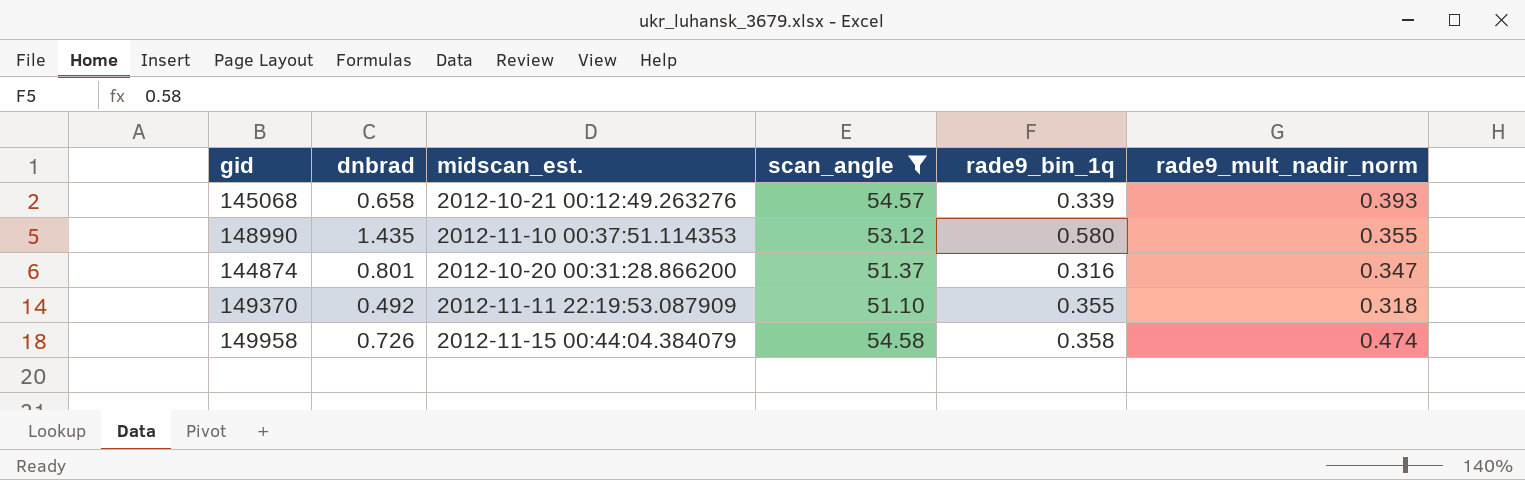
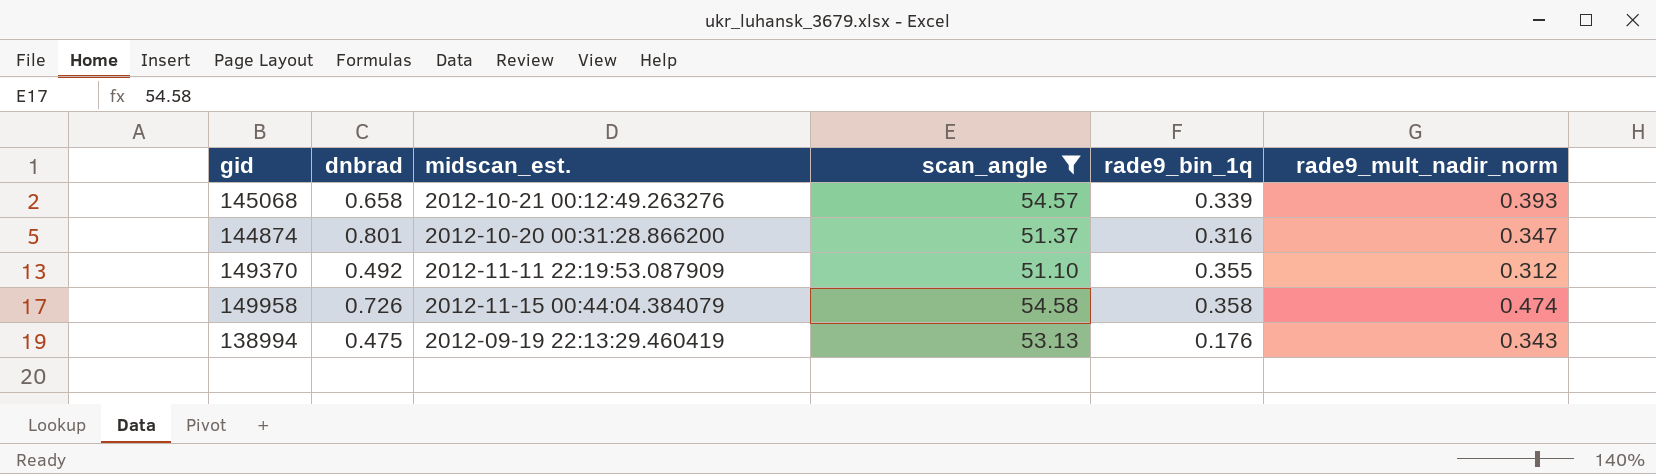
row 148990: 1.435 | 2012-11-10 00:37:51.114353 | 53.12 | 0.580 | 0.355 -> none
149370 | rade9_mult_nadir_norm: 0.318 -> 0.312
row 138994: none -> 0.475 | 2012-09-19 22:13:29.460419 | 53.13 | 0.176 | 0.343

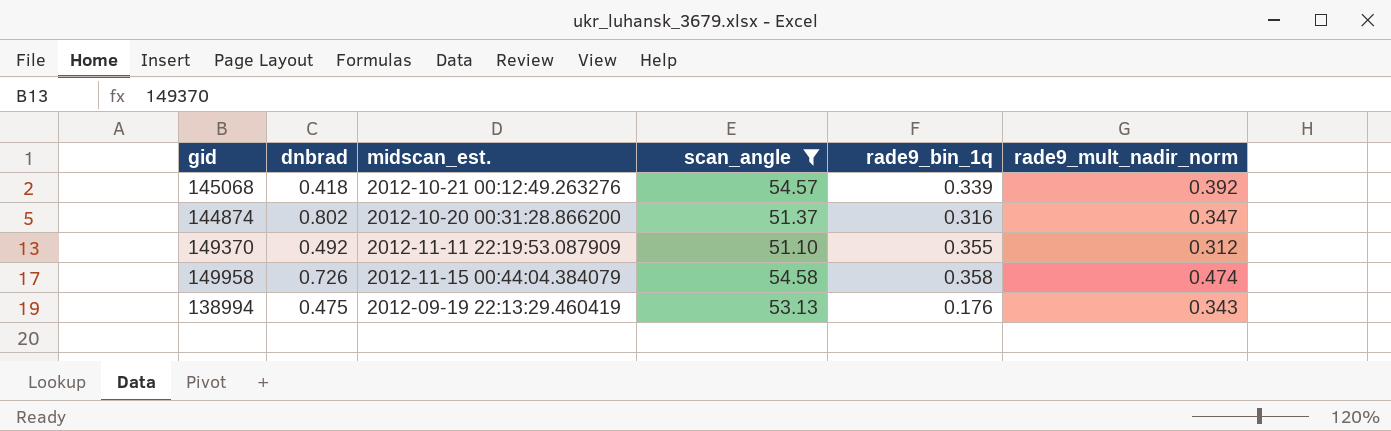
145068 | dnbrad: 0.658 -> 0.418
145068 | rade9_mult_nadir_norm: 0.393 -> 0.392
144874 | dnbrad: 0.801 -> 0.802

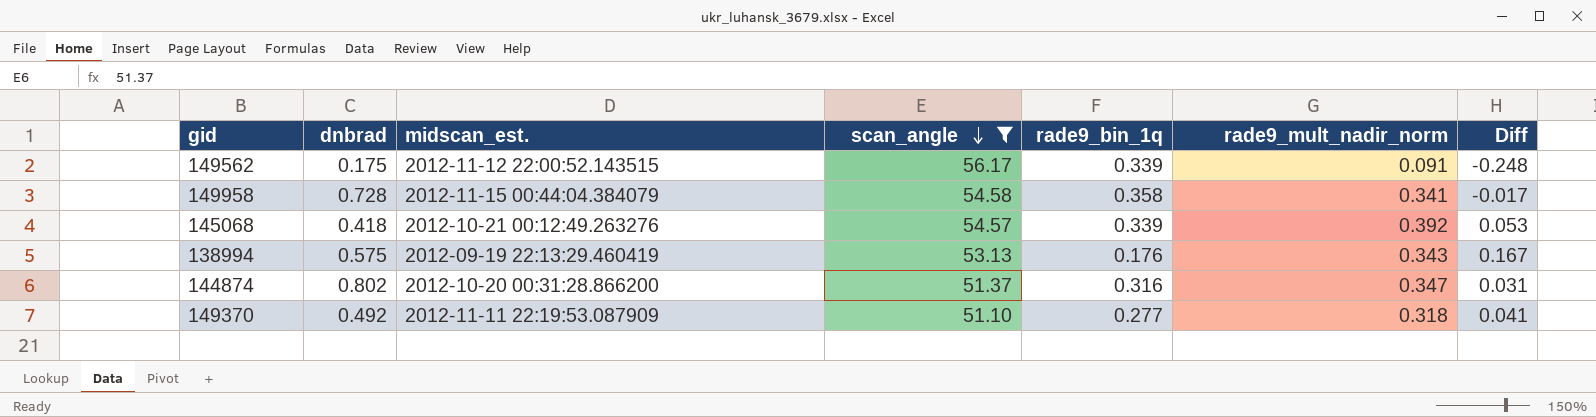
row order: none -> scan_angle descending
column Diff | formula: none -> [rade9_mult_nadir_norm] - [rade9_bin_1q]
row 149562: none -> 0.175 | 2012-11-12 22:00:52.143515 | 56.17 | 0.339 | 0.091 | -0.248
149958 | dnbrad: 0.726 -> 0.728
149958 | rade9_mult_nadir_norm: 0.474 -> 0.341
138994 | dnbrad: 0.475 -> 0.575
149370 | rade9_bin_1q: 0.355 -> 0.277
149370 | rade9_mult_nadir_norm: 0.312 -> 0.318

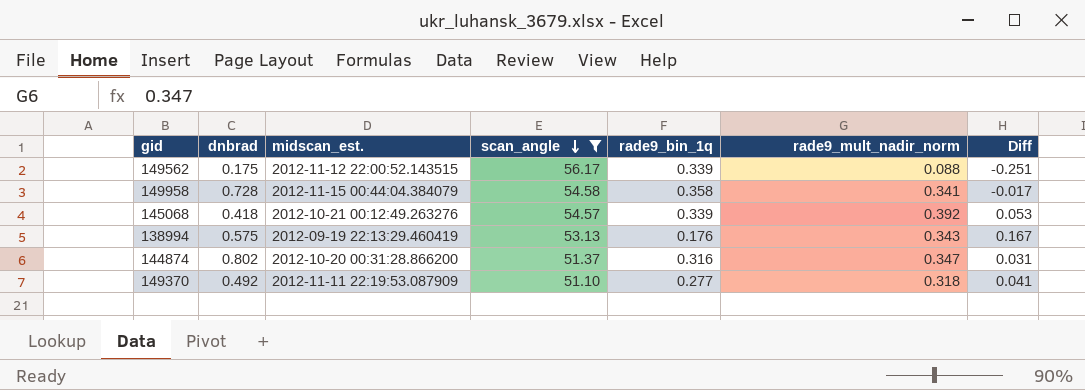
149562 | rade9_mult_nadir_norm: 0.091 -> 0.088
149562 | Diff: -0.248 -> -0.251

